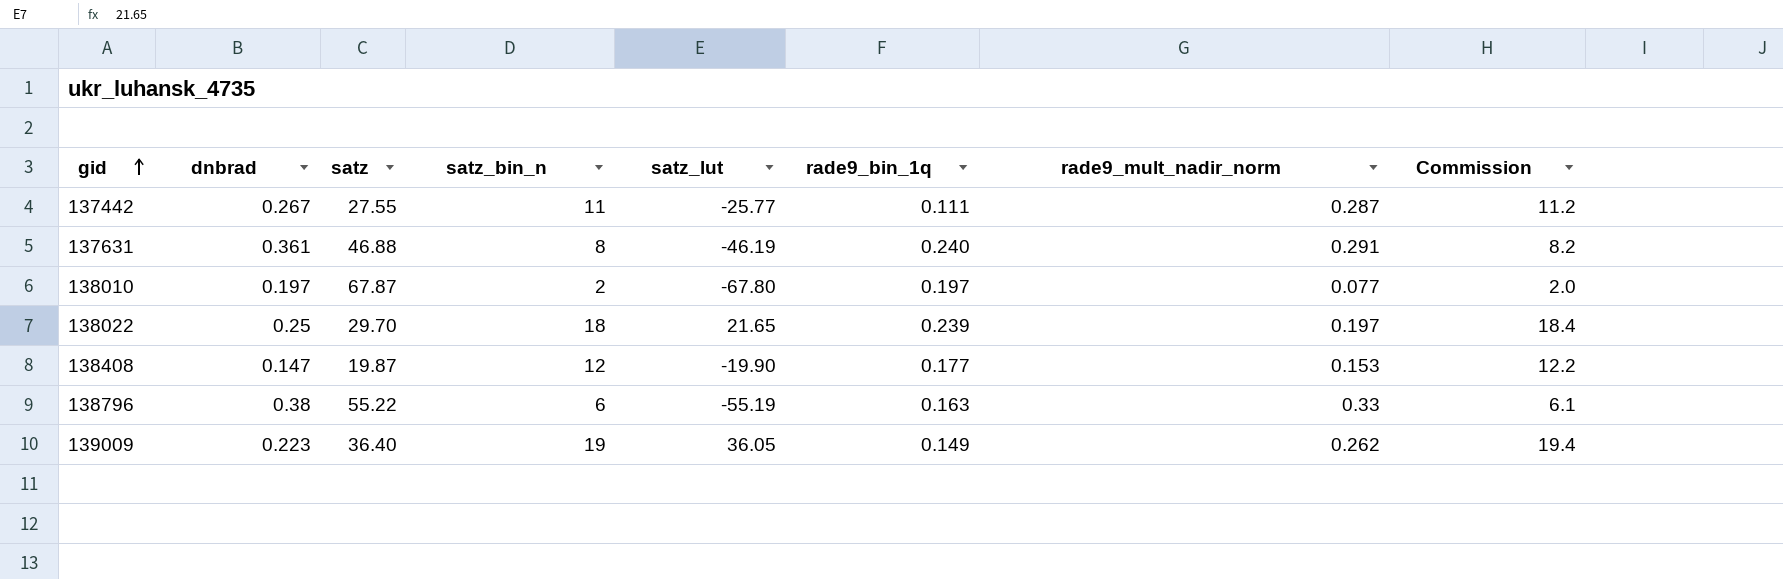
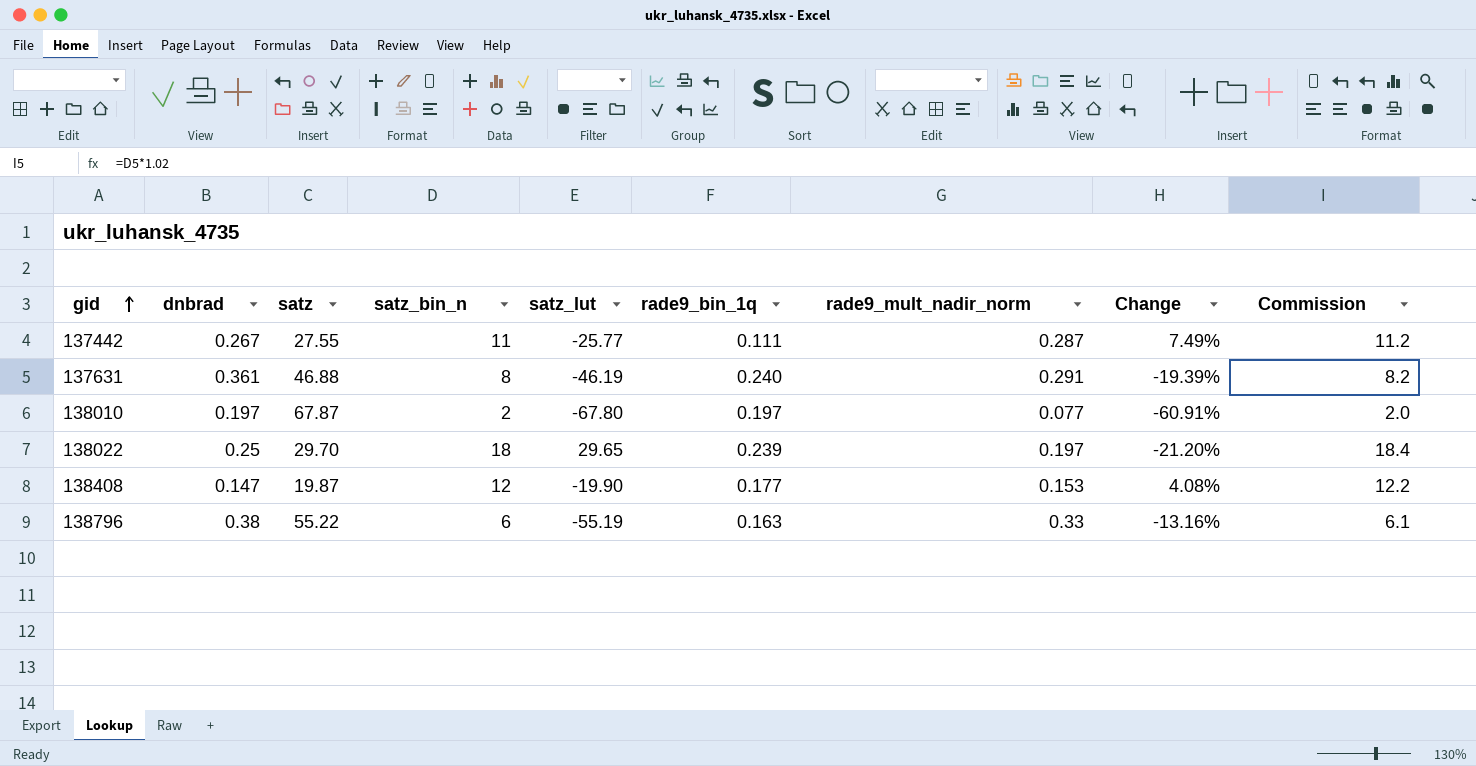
column Change | formula: none -> ([rade9_mult_nadir_norm] - [dnbrad]) / [dnbrad]
row 139009: 0.223 | 36.40 | 19 | 36.05 | 0.149 | 0.262 | 19.4 -> none
138022 | satz_lut: 21.65 -> 29.65

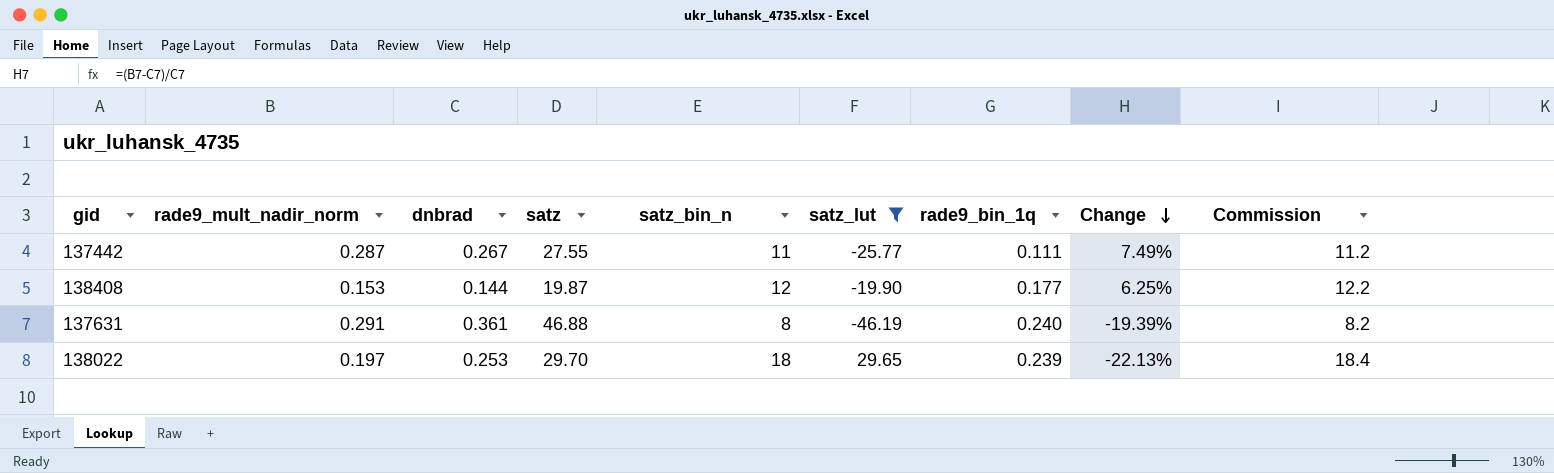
filter: none -> satz_lut >= -46.19
row order: gid ascending -> Change descending
column rade9_mult_nadir_norm | position: 7 -> 2
138408 | dnbrad: 0.147 -> 0.144
138408 | Change: 4.08% -> 6.25%
138022 | dnbrad: 0.25 -> 0.253
138022 | Change: -21.20% -> -22.13%

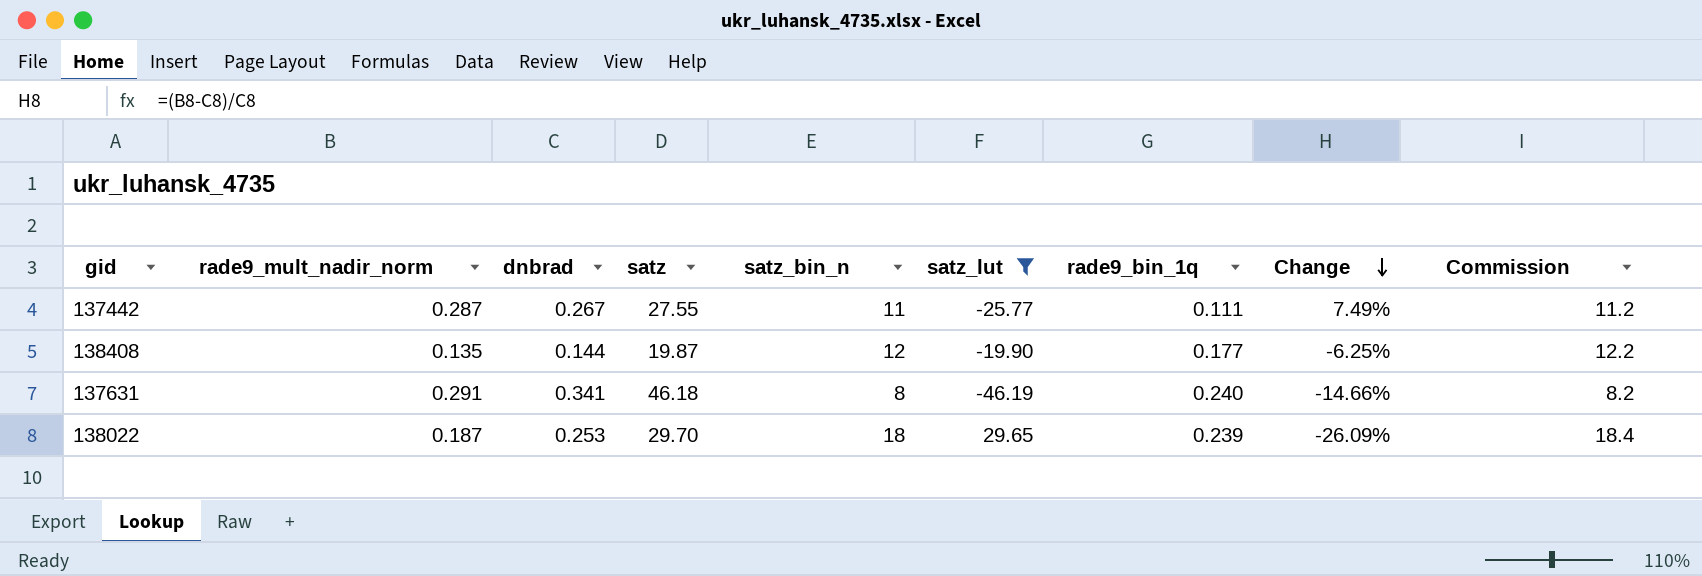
138408 | rade9_mult_nadir_norm: 0.153 -> 0.135
138408 | Change: 6.25% -> -6.25%
137631 | dnbrad: 0.361 -> 0.341
137631 | satz: 46.88 -> 46.18
137631 | Change: -19.39% -> -14.66%
138022 | rade9_mult_nadir_norm: 0.197 -> 0.187
138022 | Change: -22.13% -> -26.09%

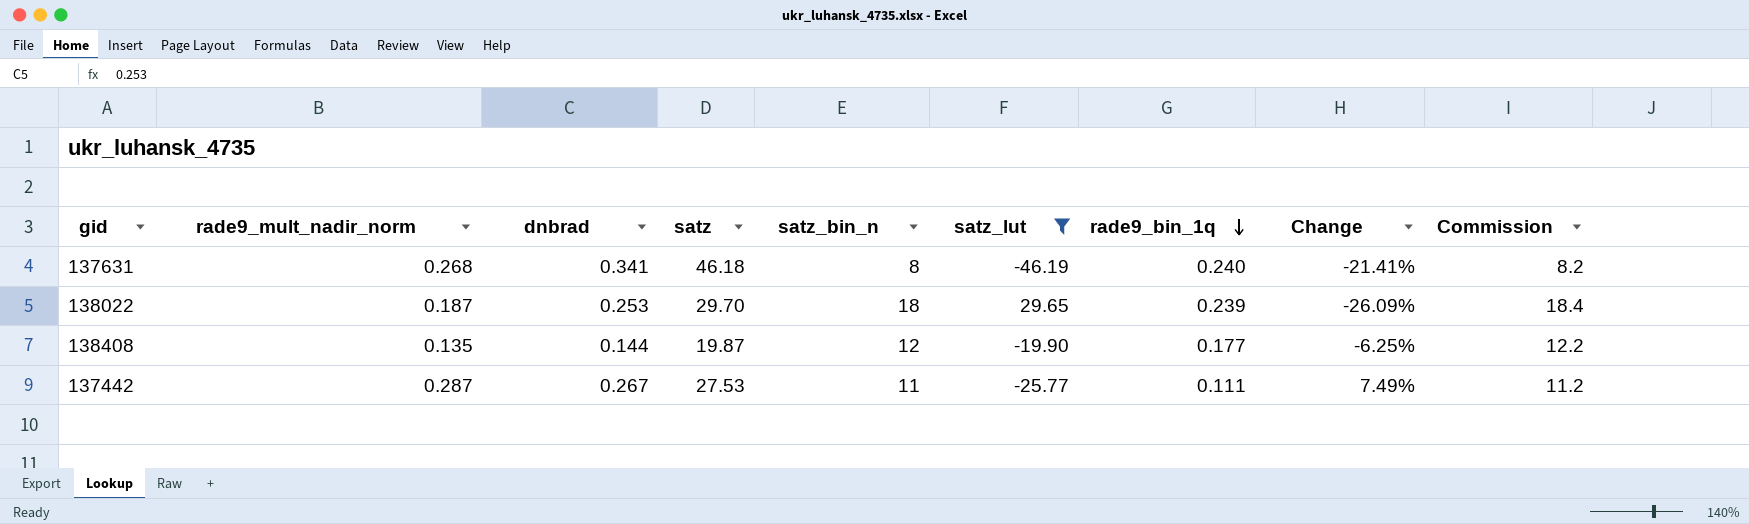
row order: Change descending -> rade9_bin_1q descending
137631 | rade9_mult_nadir_norm: 0.291 -> 0.268
137631 | Change: -14.66% -> -21.41%
137442 | satz: 27.55 -> 27.53

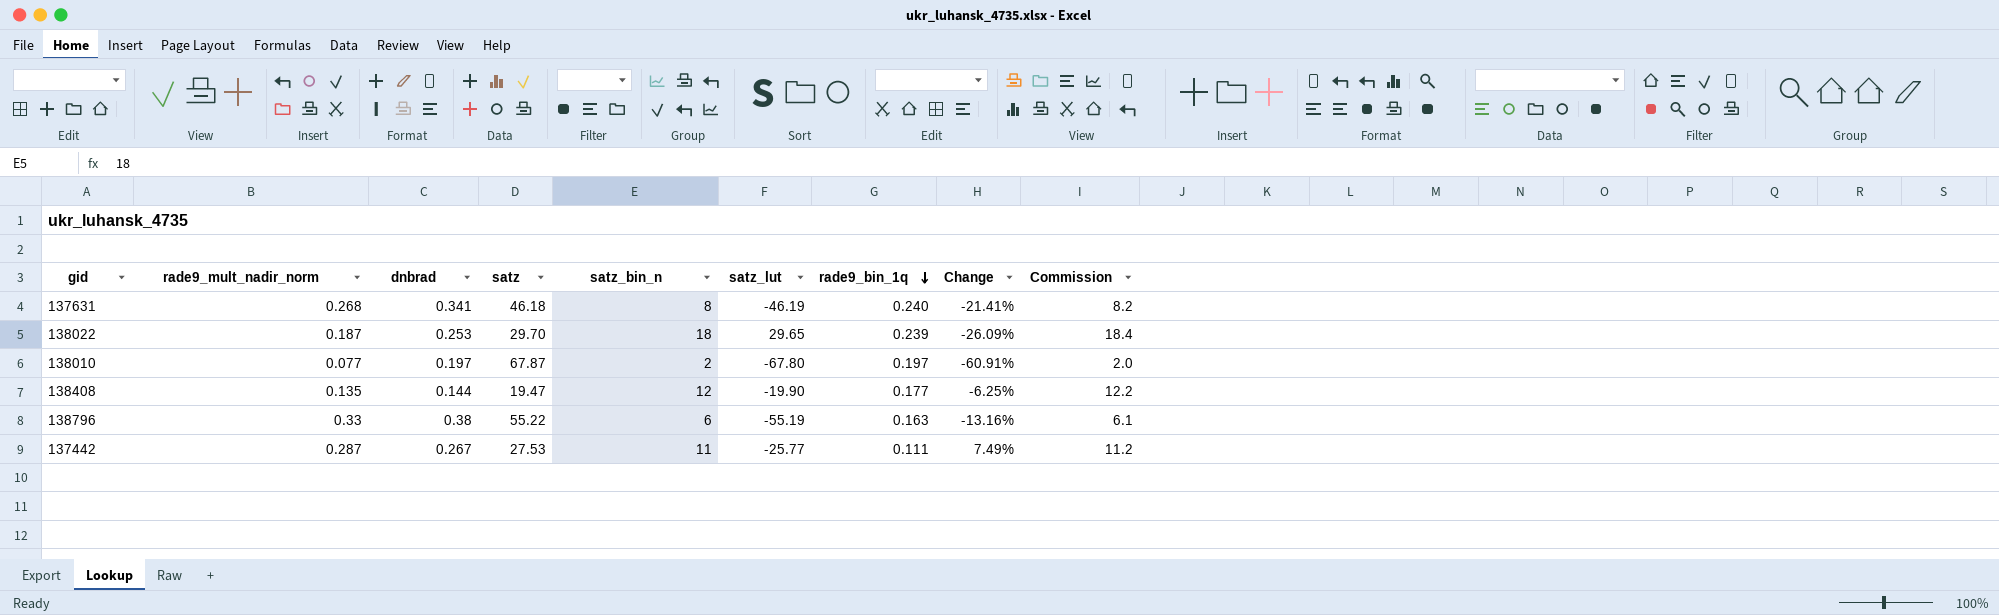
filter: satz_lut >= -46.19 -> none
138408 | satz: 19.87 -> 19.47

